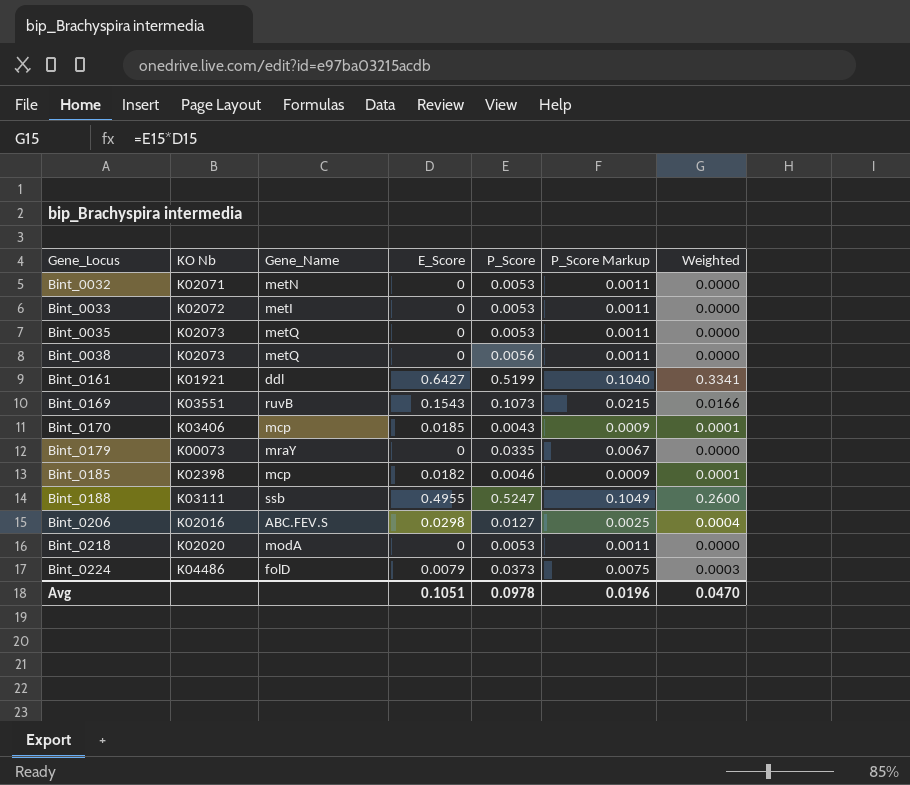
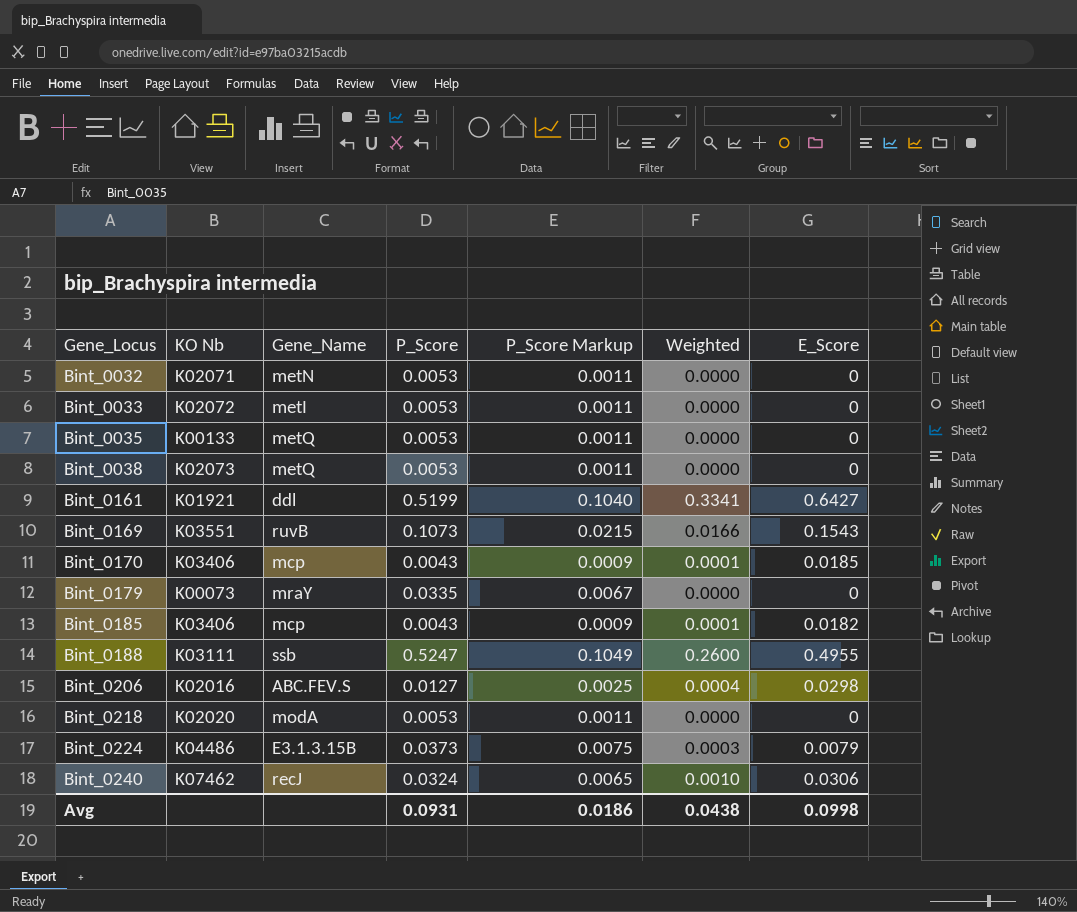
column E_Score | position: 4 -> 7
Bint_0035 | KO Nb: K02073 -> K00133
Bint_0038 | P_Score: 0.0056 -> 0.0053
Bint_0185 | KO Nb: K02398 -> K03406
Bint_0185 | P_Score: 0.0046 -> 0.0043
Bint_0224 | Gene_Name: folD -> E3.1.3.15B
row Bint_0240: none -> K07462 | recJ | 0.0324 | 0.0065 | 0.0010 | 0.0306
Avg | P_Score: 0.0978 -> 0.0931
Avg | P_Score Markup: 0.0196 -> 0.0186
Avg | Weighted: 0.0470 -> 0.0438
Avg | E_Score: 0.1051 -> 0.0998

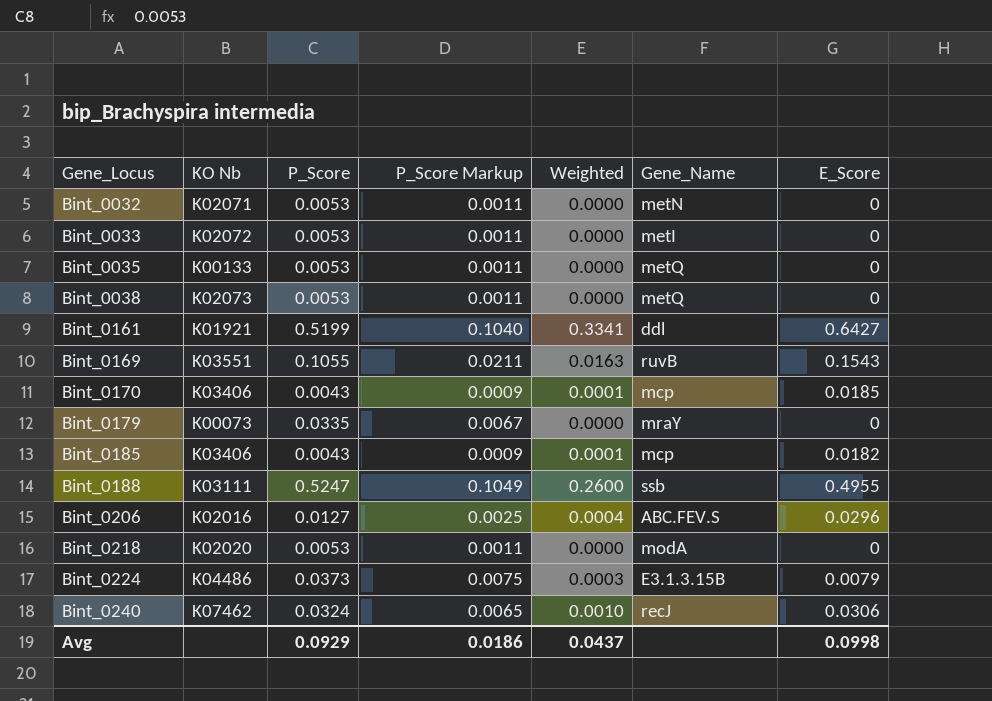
column Gene_Name | position: 3 -> 6
Bint_0169 | P_Score: 0.1073 -> 0.1055
Bint_0169 | P_Score Markup: 0.0215 -> 0.0211
Bint_0169 | Weighted: 0.0166 -> 0.0163
Bint_0206 | E_Score: 0.0298 -> 0.0296
Avg | P_Score: 0.0931 -> 0.0929
Avg | Weighted: 0.0438 -> 0.0437

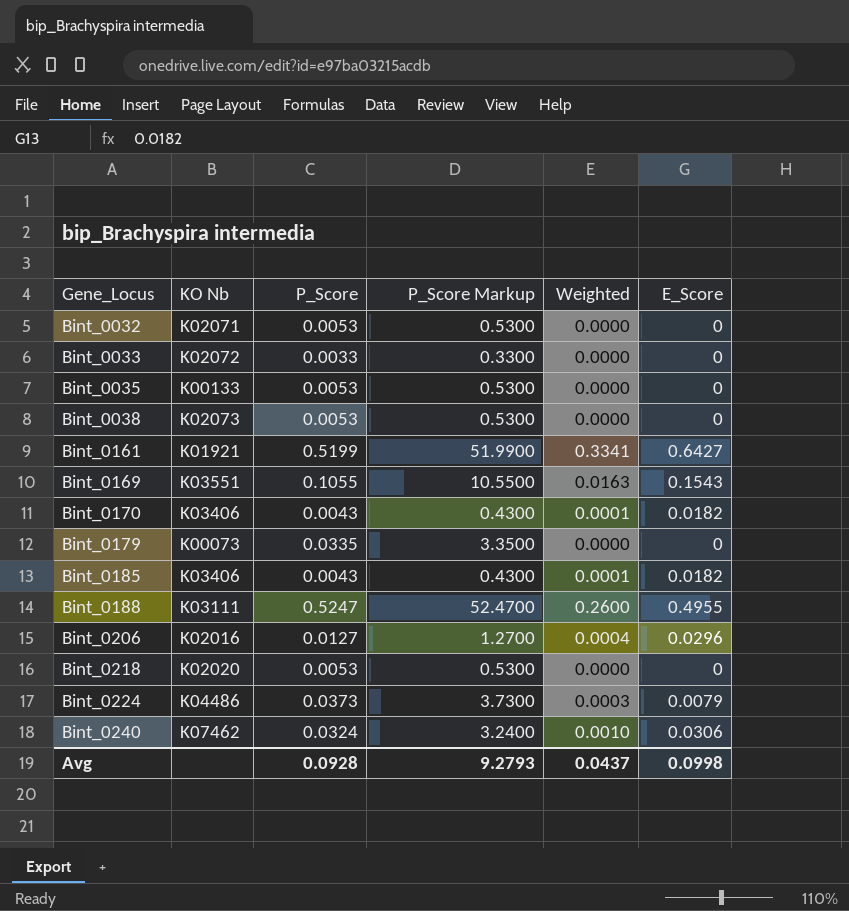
column Gene_Name | position: 6 -> none
column P_Score Markup | formula: [P_Score] * 0.2 -> [P_Score] * 100
Bint_0033 | P_Score: 0.0053 -> 0.0033
Bint_0170 | E_Score: 0.0185 -> 0.0182
Avg | P_Score: 0.0929 -> 0.0928
Avg | P_Score Markup: 0.0186 -> 9.2793

